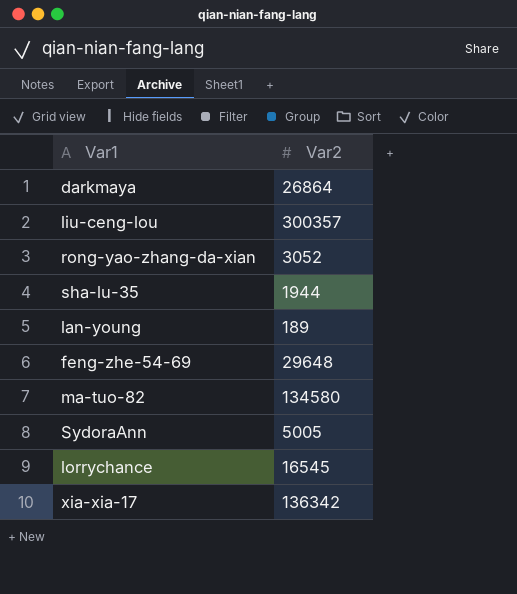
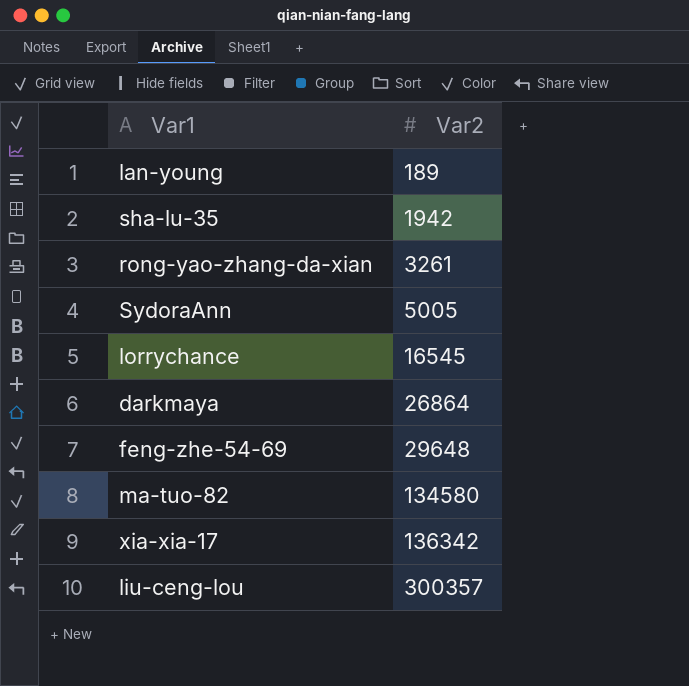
row order: none -> Var2 ascending
sha-lu-35 | Var2: 1944 -> 1942
rong-yao-zhang-da-xian | Var2: 3052 -> 3261

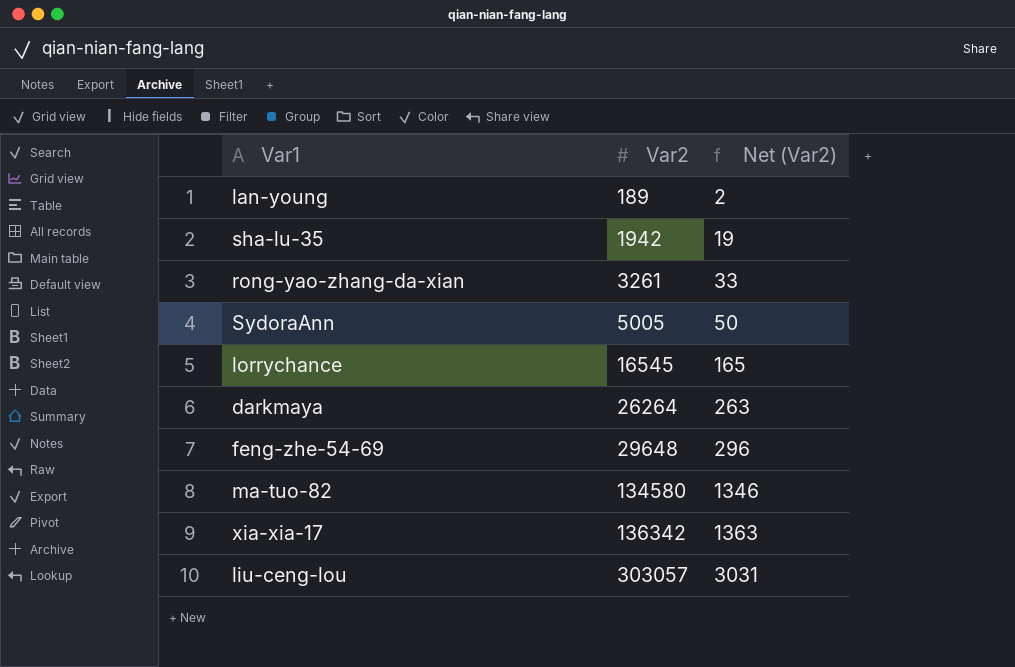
column Net (Var2) | formula: none -> [Var2] * 0.01
darkmaya | Var2: 26864 -> 26264
liu-ceng-lou | Var2: 300357 -> 303057

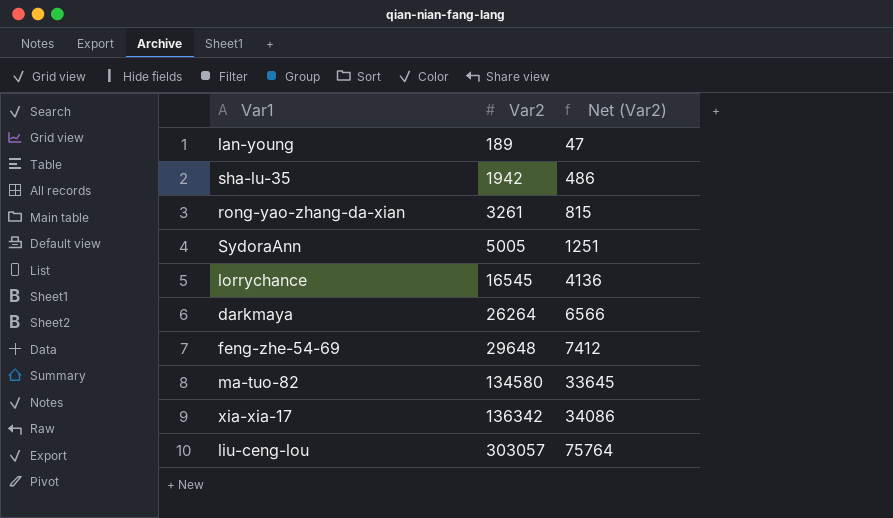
column Net (Var2) | formula: [Var2] * 0.01 -> [Var2] * 0.25

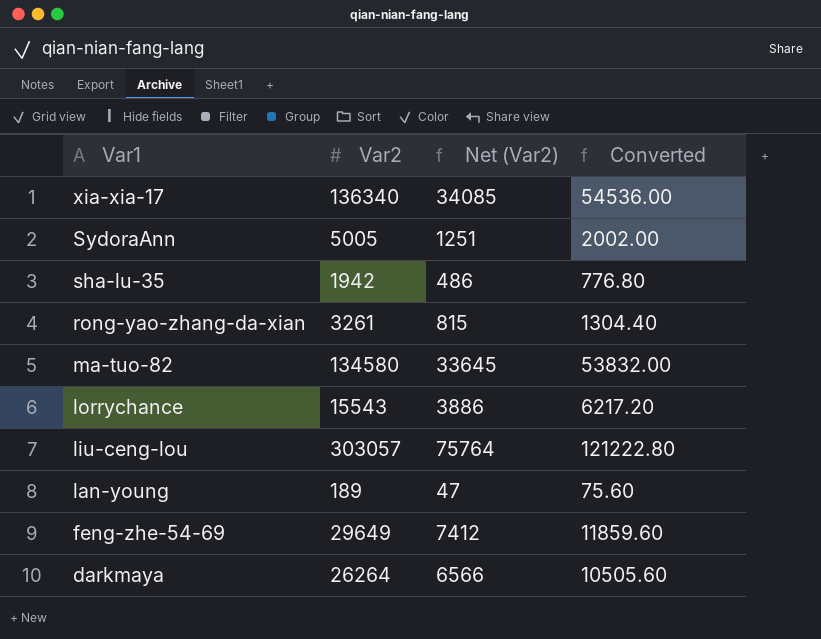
row order: Var2 ascending -> Var1 descending
column Converted | formula: none -> [Var2] * 0.4
xia-xia-17 | Var2: 136342 -> 136340
xia-xia-17 | Net (Var2): 34086 -> 34085
lorrychance | Var2: 16545 -> 15543
lorrychance | Net (Var2): 4136 -> 3886
feng-zhe-54-69 | Var2: 29648 -> 29649

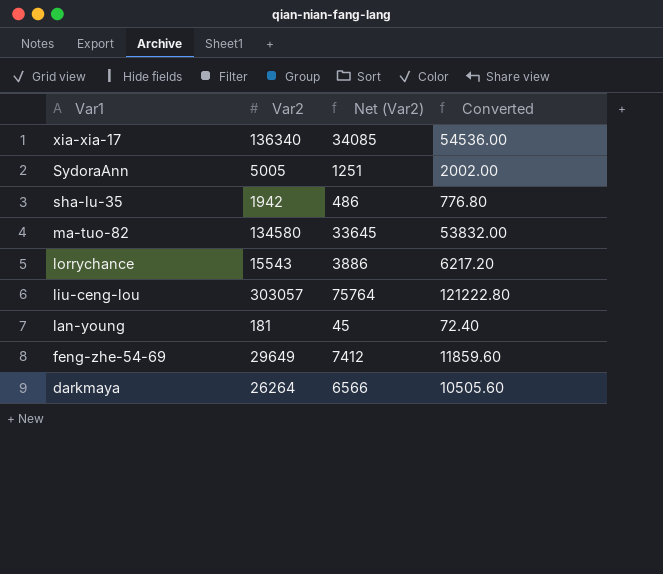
row rong-yao-zhang-da-xian: 3261 | 815 | 1304.40 -> none
lan-young | Var2: 189 -> 181
lan-young | Net (Var2): 47 -> 45
lan-young | Converted: 75.60 -> 72.40

